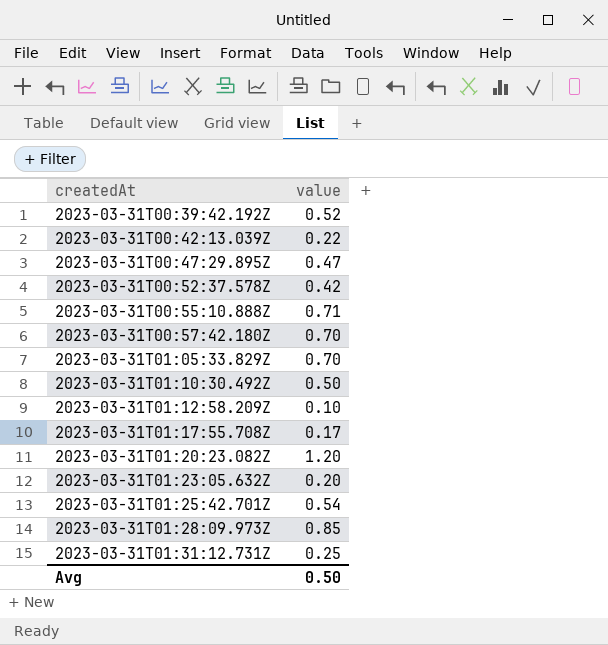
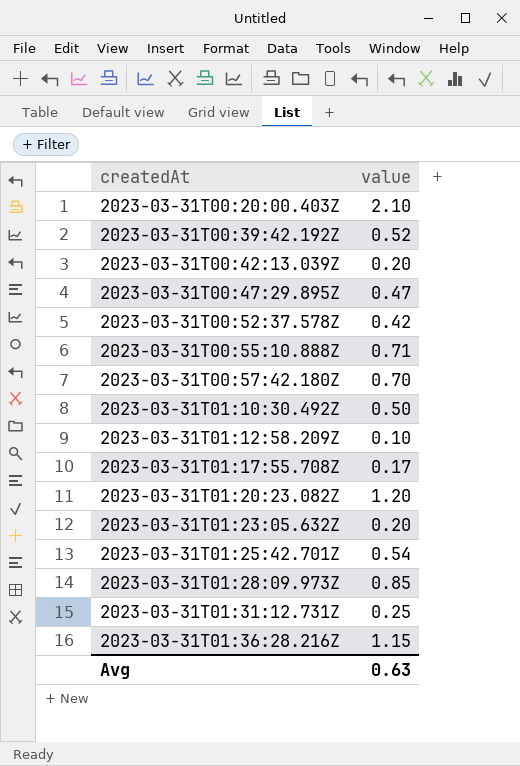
row 2023-03-31T01:05:33.829Z: 0.70 -> none
row 2023-03-31T00:20:00.403Z: none -> 2.10
2023-03-31T00:42:13.039Z | value: 0.22 -> 0.20
row 2023-03-31T01:36:28.216Z: none -> 1.15
Avg | value: 0.50 -> 0.63

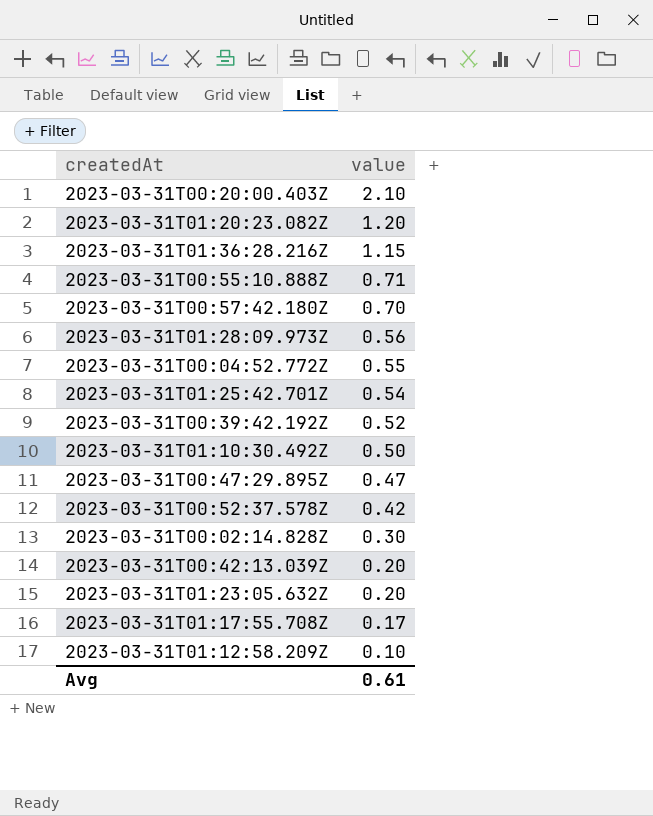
row order: createdAt ascending -> value descending
row 2023-03-31T01:31:12.731Z: 0.25 -> none
2023-03-31T01:28:09.973Z | value: 0.85 -> 0.56
row 2023-03-31T00:04:52.772Z: none -> 0.55
row 2023-03-31T00:02:14.828Z: none -> 0.30
Avg | value: 0.63 -> 0.61

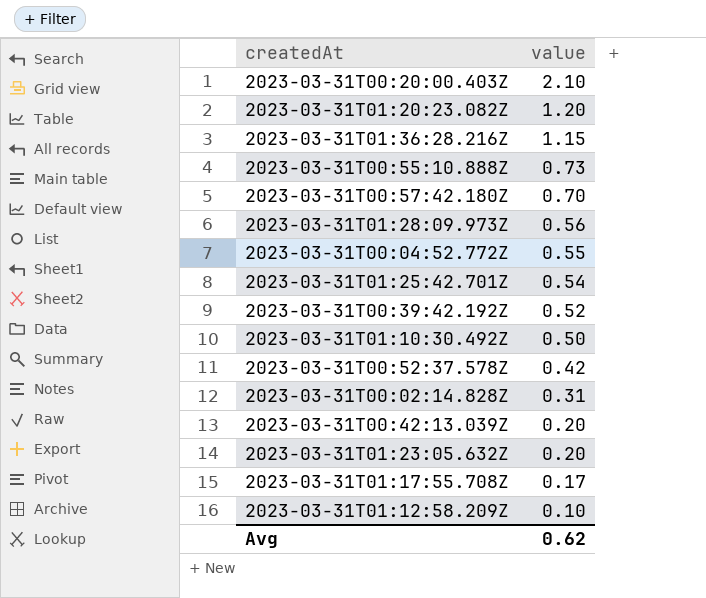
row 2023-03-31T00:47:29.895Z: 0.47 -> none
2023-03-31T00:55:10.888Z | value: 0.71 -> 0.73
2023-03-31T00:02:14.828Z | value: 0.30 -> 0.31
Avg | value: 0.61 -> 0.62

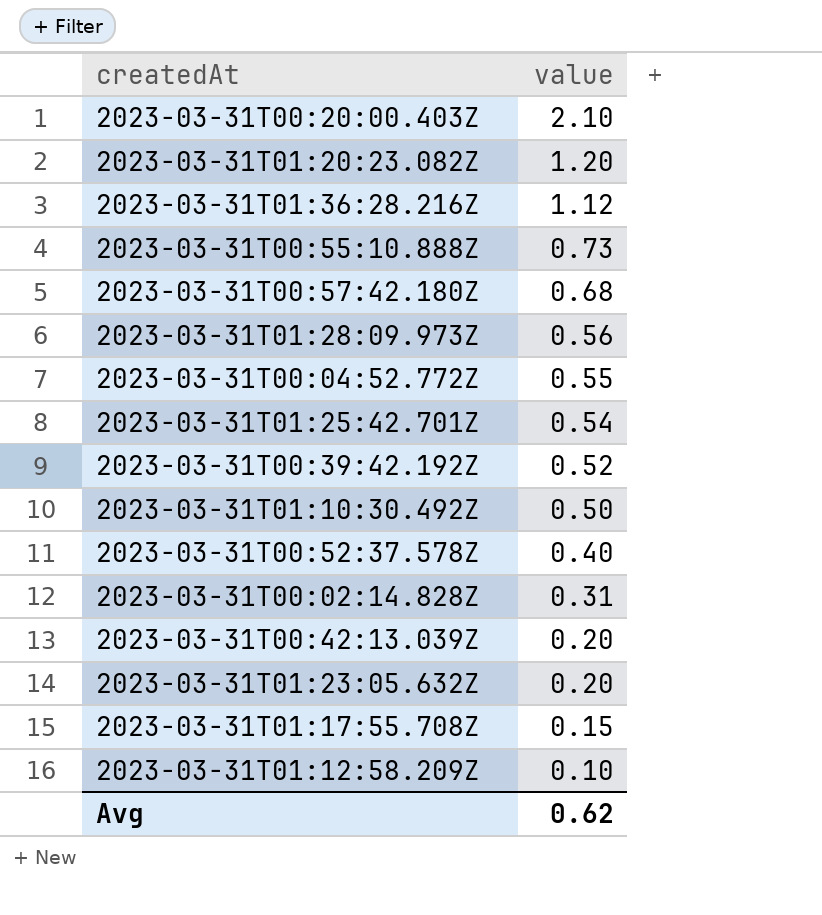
2023-03-31T01:36:28.216Z | value: 1.15 -> 1.12
2023-03-31T00:57:42.180Z | value: 0.70 -> 0.68
2023-03-31T00:52:37.578Z | value: 0.42 -> 0.40
2023-03-31T01:17:55.708Z | value: 0.17 -> 0.15

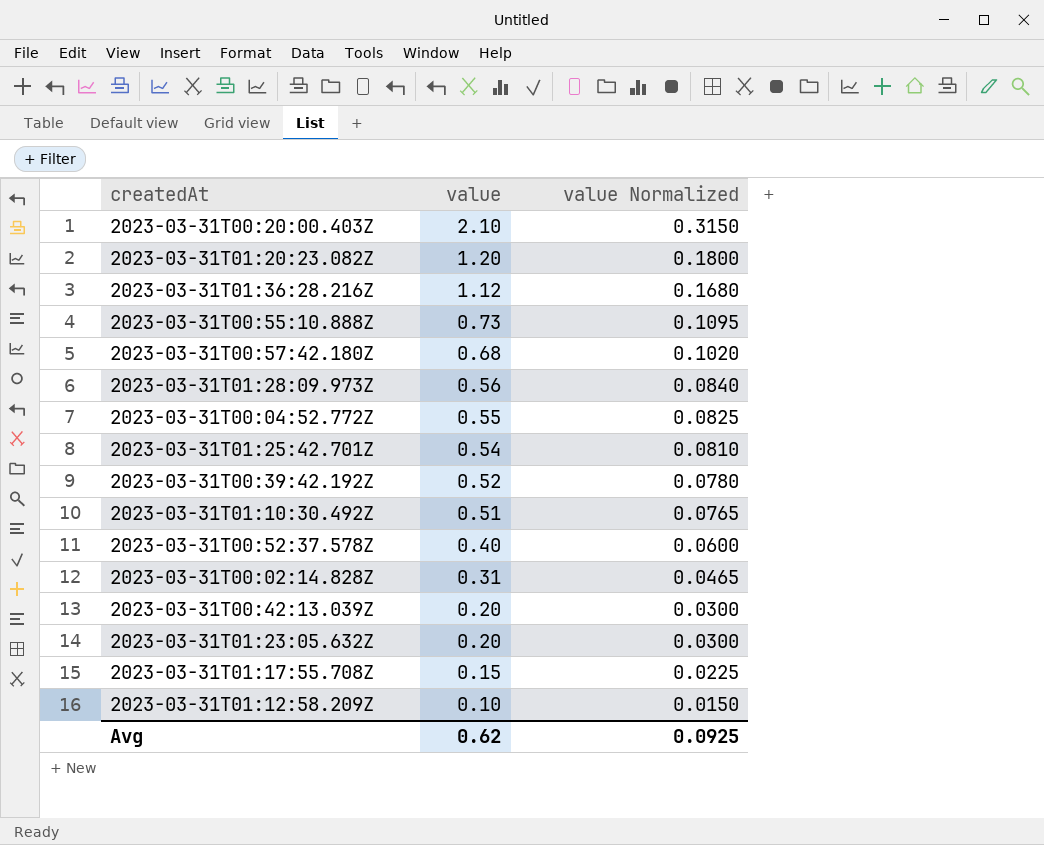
column value Normalized | formula: none -> [value] * 0.15
2023-03-31T01:10:30.492Z | value: 0.50 -> 0.51

